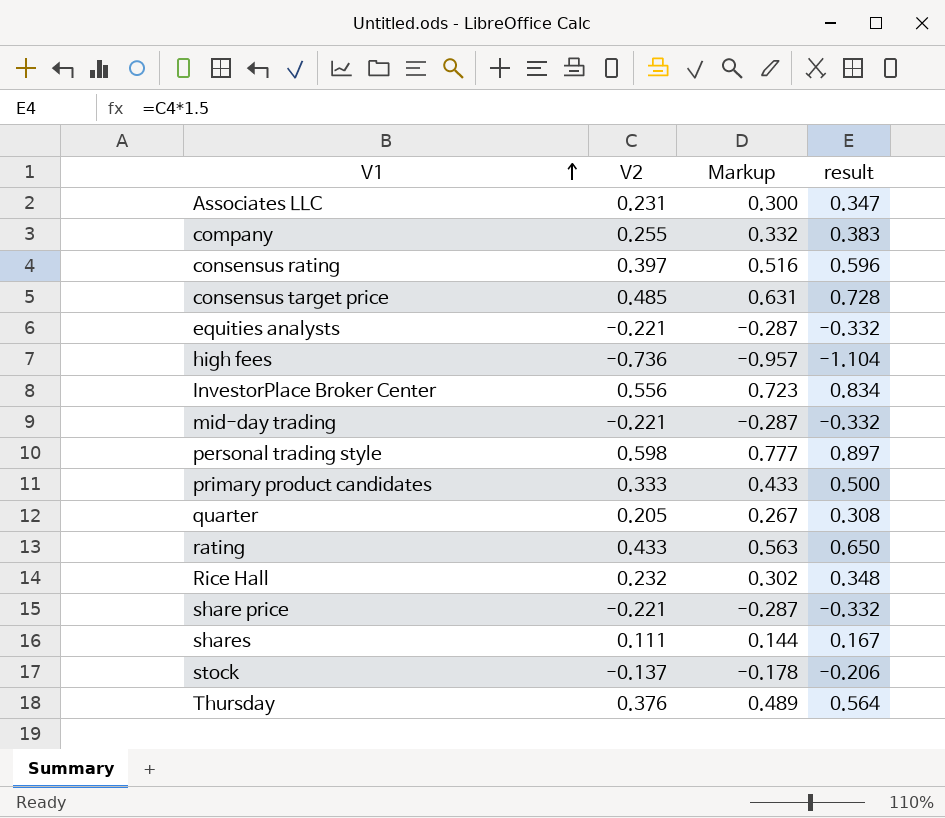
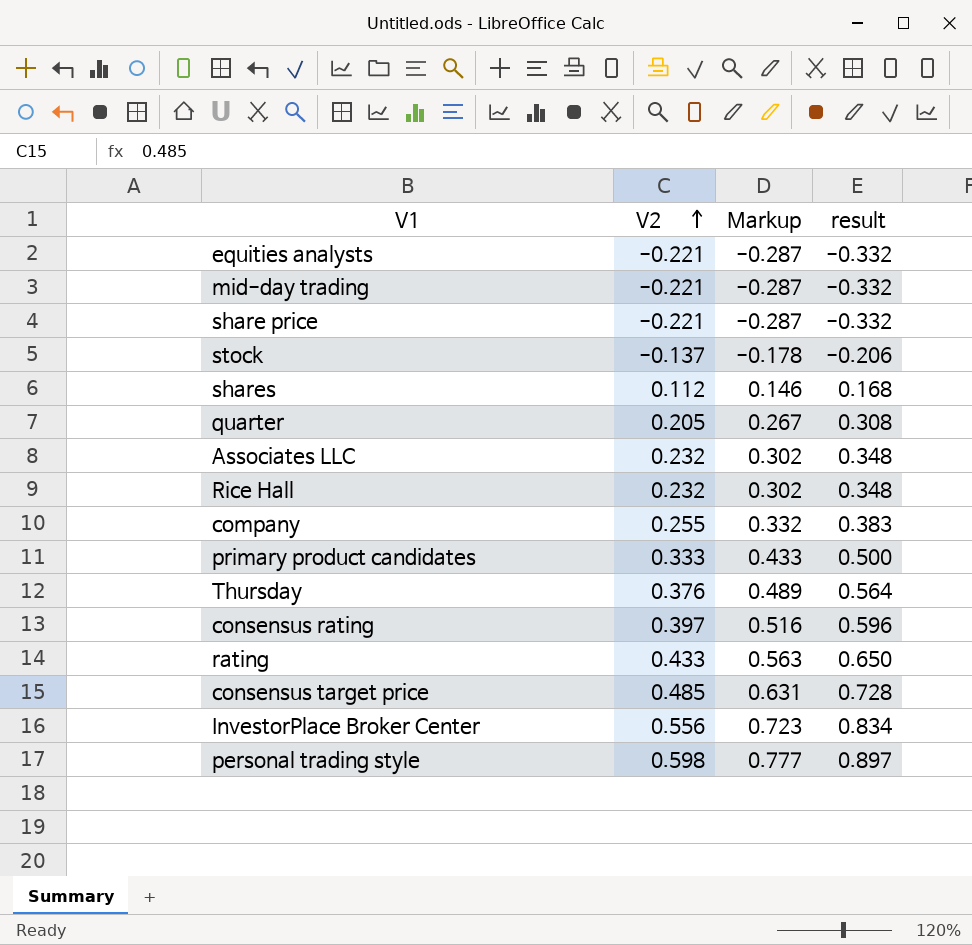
row order: V1 ascending -> V2 ascending
row high fees: -0.736 | -0.957 | -1.104 -> none
shares | V2: 0.111 -> 0.112
shares | Markup: 0.144 -> 0.146
shares | result: 0.167 -> 0.168
Associates LLC | V2: 0.231 -> 0.232
Associates LLC | Markup: 0.300 -> 0.302
Associates LLC | result: 0.347 -> 0.348

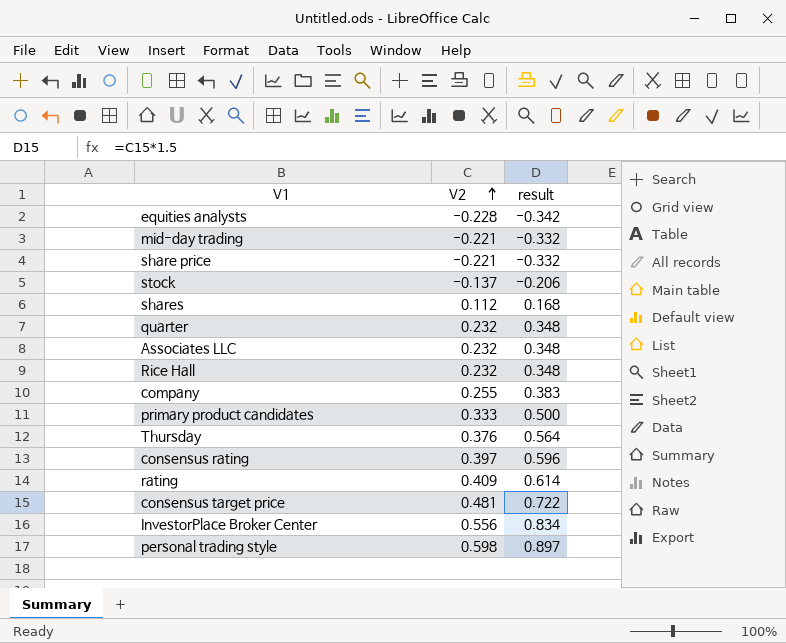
column Markup | formula: [V2] * 1.3 -> none
equities analysts | V2: -0.221 -> -0.228
equities analysts | result: -0.332 -> -0.342
quarter | V2: 0.205 -> 0.232
quarter | result: 0.308 -> 0.348
rating | V2: 0.433 -> 0.409
rating | result: 0.650 -> 0.614
consensus target price | V2: 0.485 -> 0.481
consensus target price | result: 0.728 -> 0.722

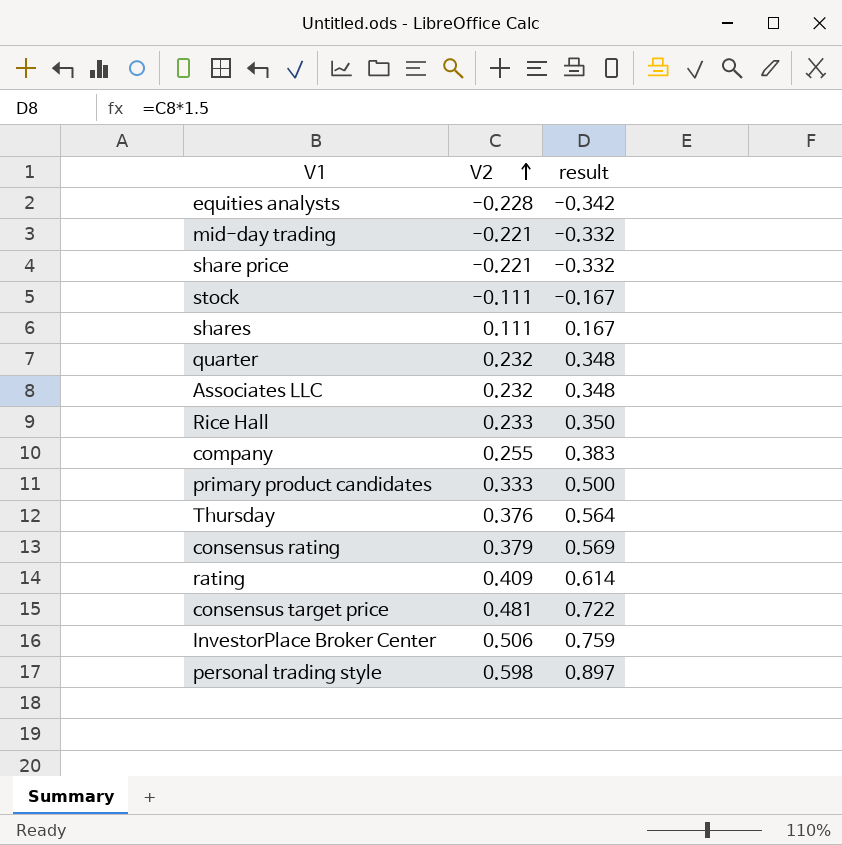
stock | V2: -0.137 -> -0.111
stock | result: -0.206 -> -0.167
shares | V2: 0.112 -> 0.111
shares | result: 0.168 -> 0.167
Rice Hall | V2: 0.232 -> 0.233
Rice Hall | result: 0.348 -> 0.350
consensus rating | V2: 0.397 -> 0.379
consensus rating | result: 0.596 -> 0.569
InvestorPlace Broker Center | V2: 0.556 -> 0.506
InvestorPlace Broker Center | result: 0.834 -> 0.759

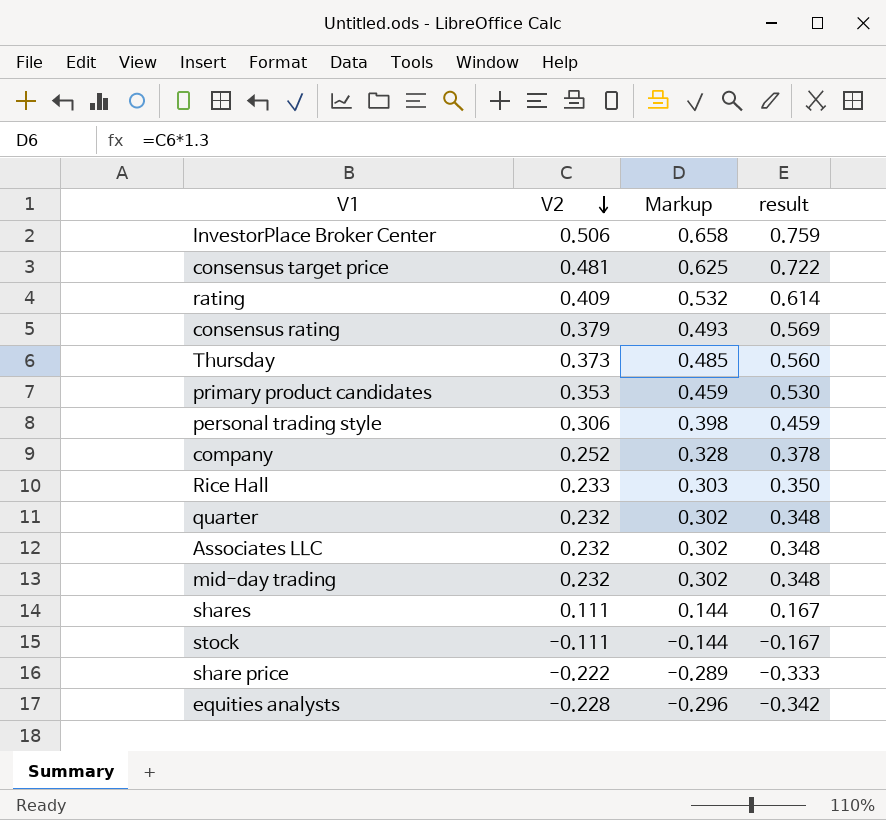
row order: V2 ascending -> V2 descending
column Markup | formula: none -> [V2] * 1.3
Thursday | V2: 0.376 -> 0.373
Thursday | result: 0.564 -> 0.560
primary product candidates | V2: 0.333 -> 0.353
primary product candidates | result: 0.500 -> 0.530
personal trading style | V2: 0.598 -> 0.306
personal trading style | result: 0.897 -> 0.459
company | V2: 0.255 -> 0.252
company | result: 0.383 -> 0.378
mid-day trading | V2: -0.221 -> 0.232
mid-day trading | result: -0.332 -> 0.348
share price | V2: -0.221 -> -0.222
share price | result: -0.332 -> -0.333

